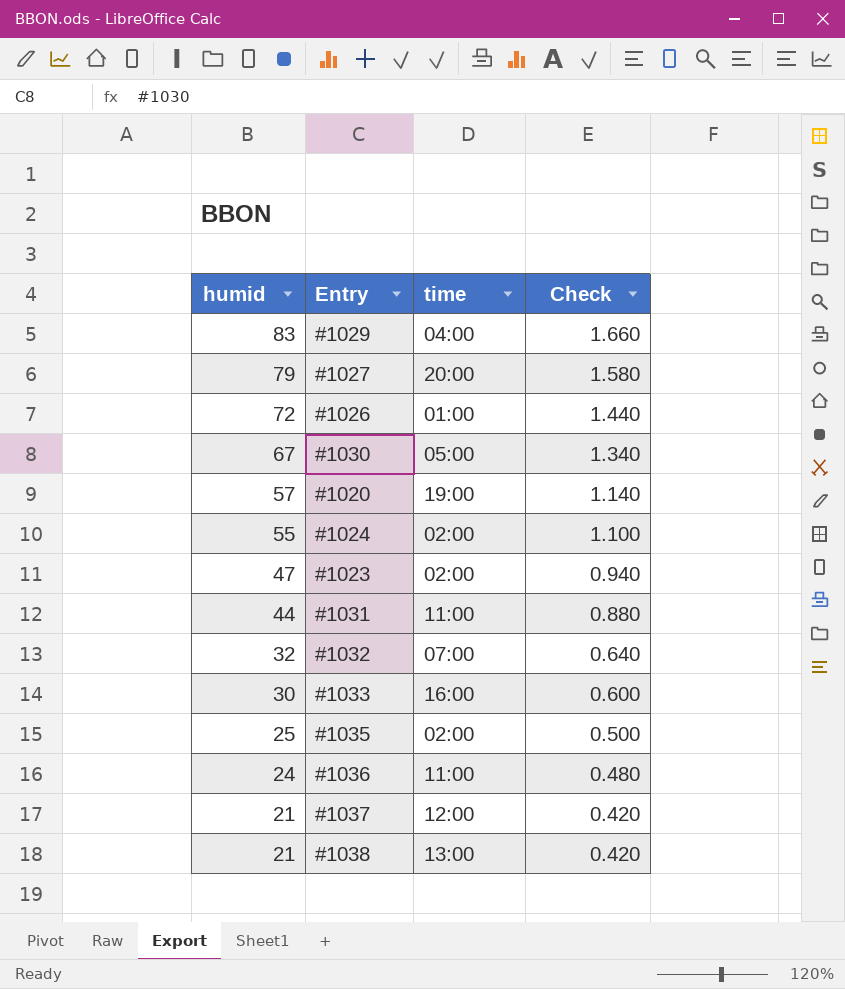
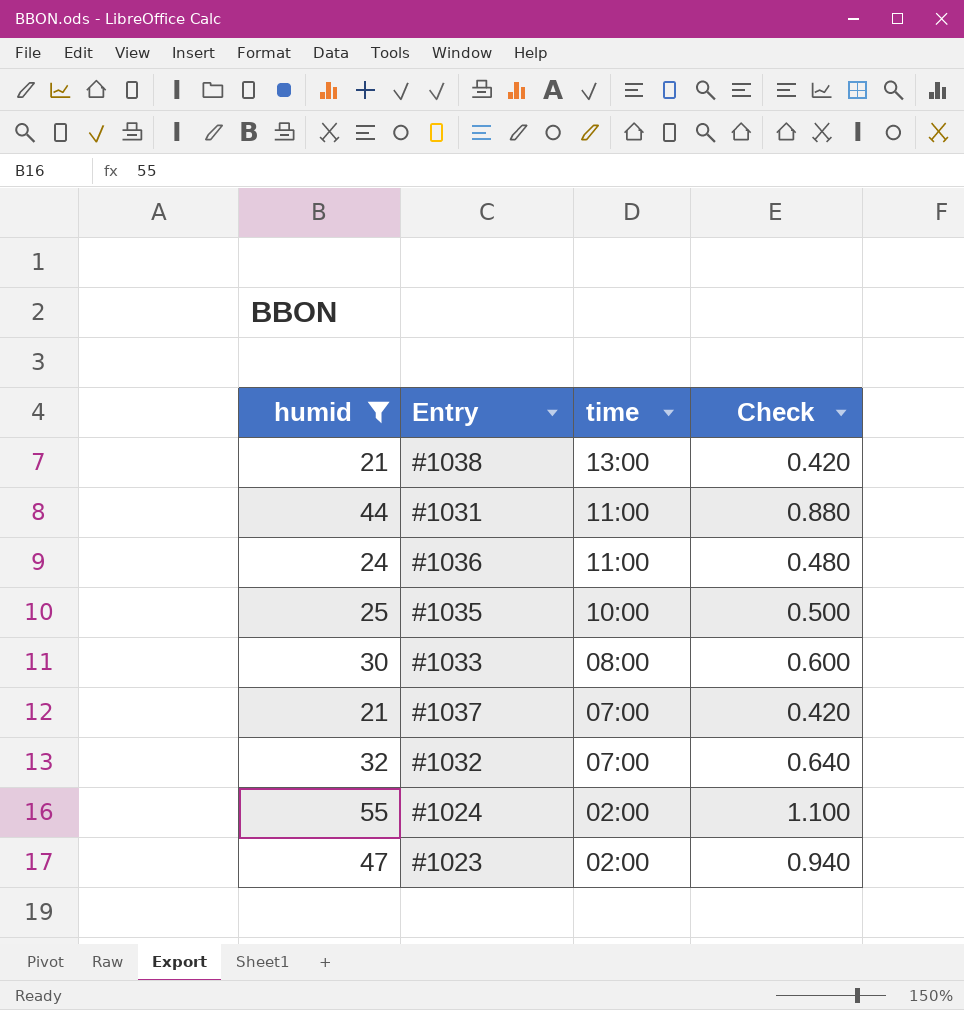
filter: none -> humid <= 55
row order: humid descending -> time descending
#1035 | time: 02:00 -> 10:00
#1033 | time: 16:00 -> 08:00
#1037 | time: 12:00 -> 07:00

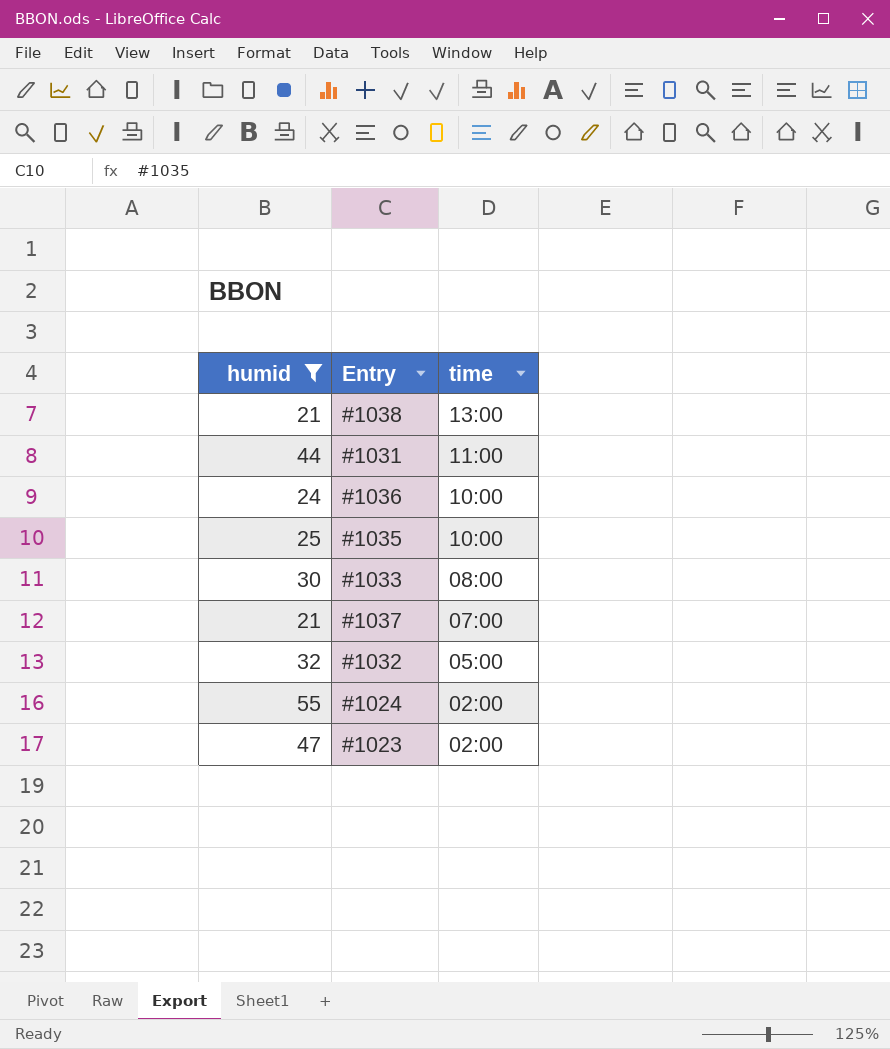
column Check | formula: [humid] * 0.02 -> none
#1036 | time: 11:00 -> 10:00
#1032 | time: 07:00 -> 05:00

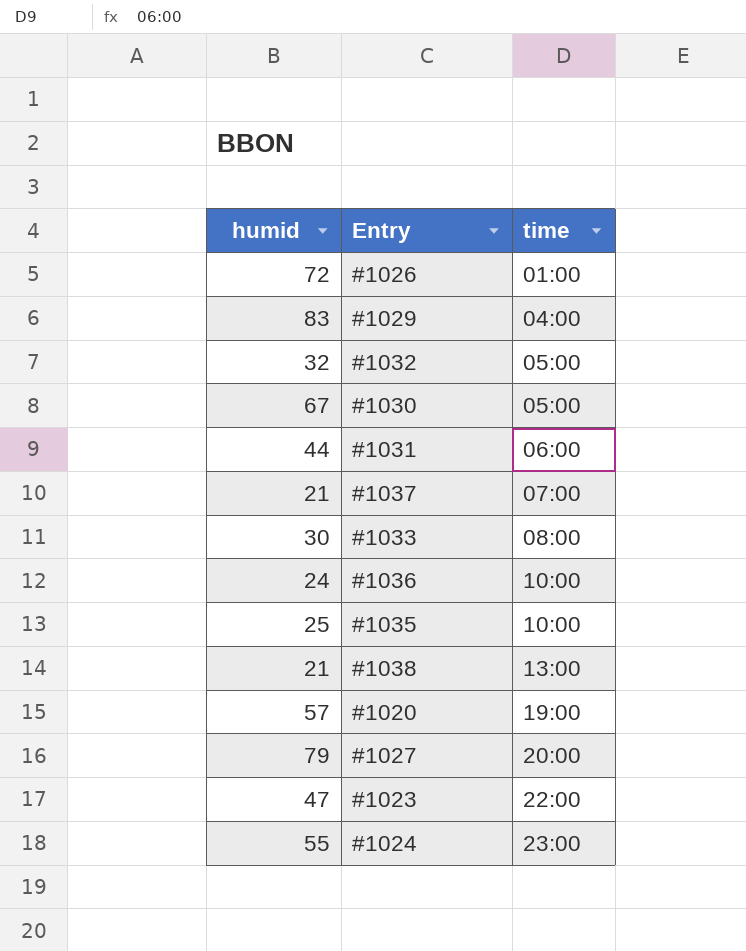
filter: humid <= 55 -> none
row order: time descending -> time ascending
#1031 | time: 11:00 -> 06:00
#1023 | time: 02:00 -> 22:00
#1024 | time: 02:00 -> 23:00

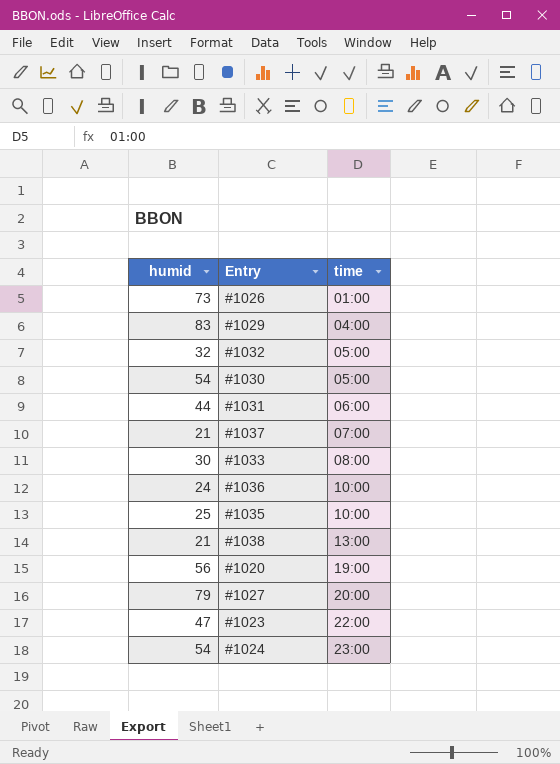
#1026 | humid: 72 -> 73
#1030 | humid: 67 -> 54
#1020 | humid: 57 -> 56
#1024 | humid: 55 -> 54

